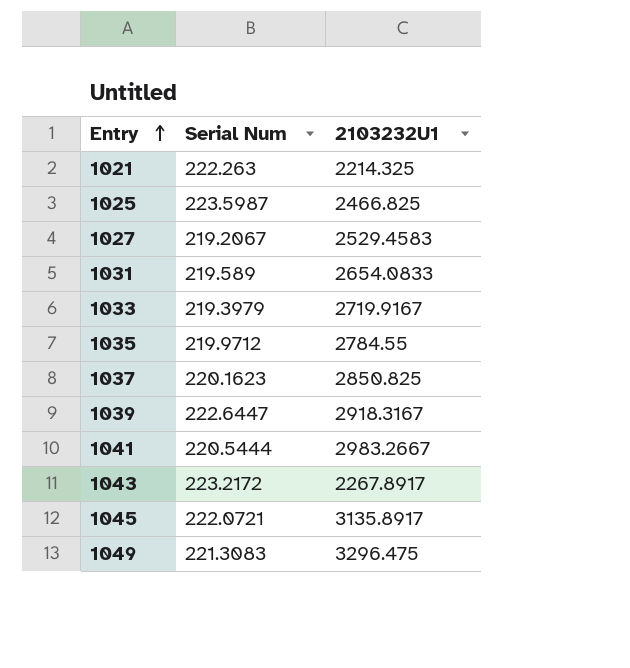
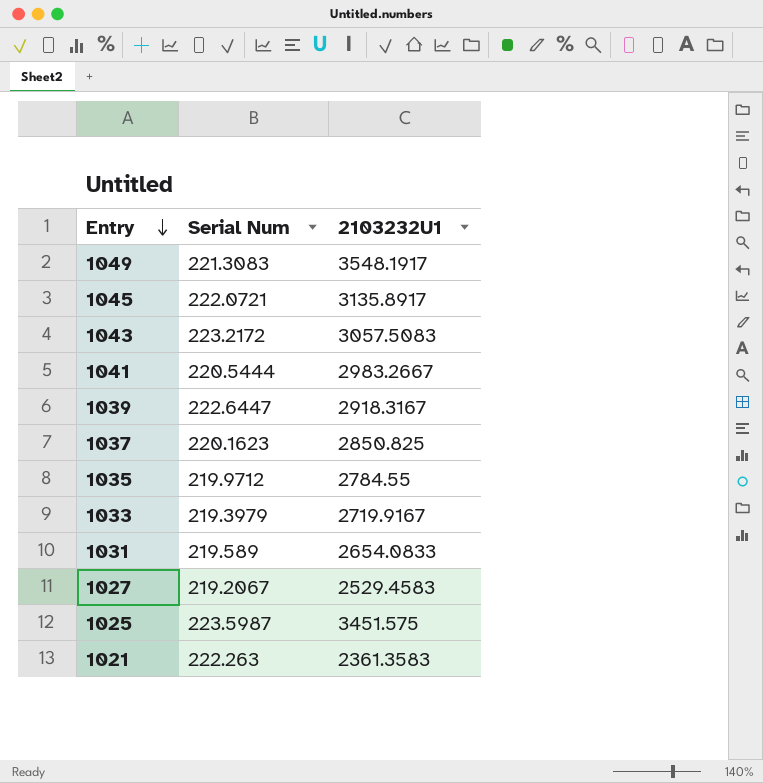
row order: Entry ascending -> Entry descending
1049 | 2103232U1: 3296.475 -> 3548.1917
1043 | 2103232U1: 2267.8917 -> 3057.5083
1025 | 2103232U1: 2466.825 -> 3451.575
1021 | 2103232U1: 2214.325 -> 2361.3583

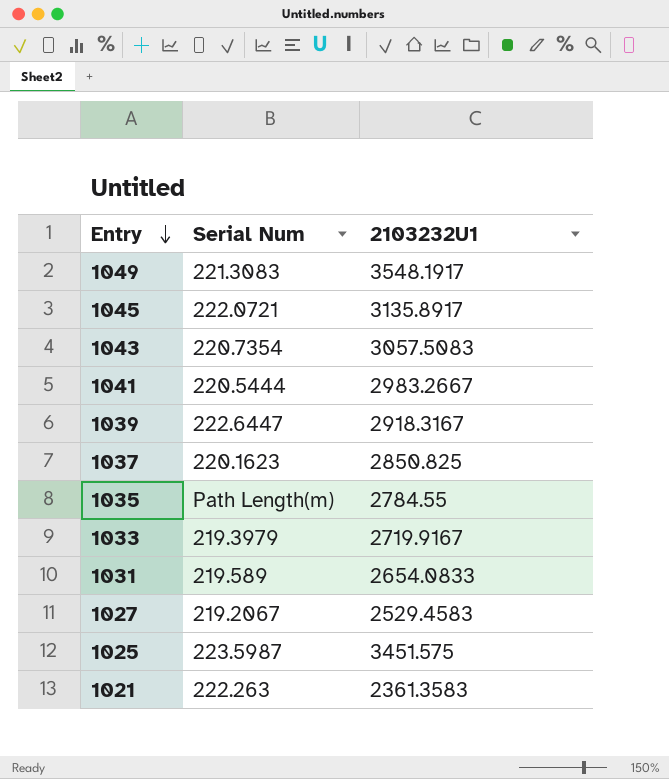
1043 | Serial Num: 223.2172 -> 220.7354
1035 | Serial Num: 219.9712 -> Path Length(m)

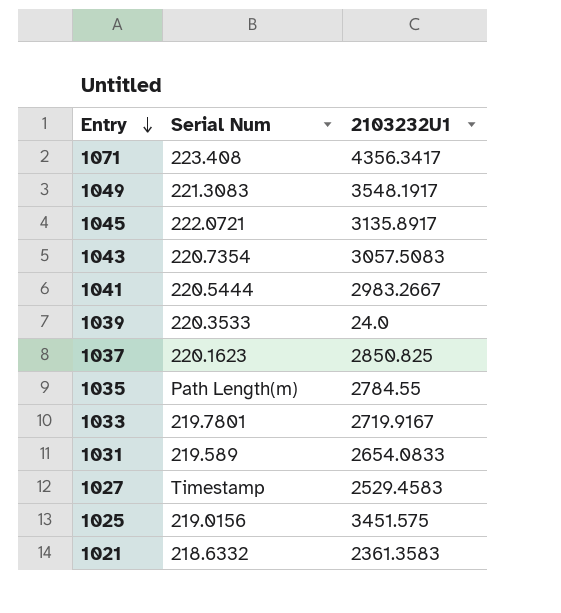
row 1071: none -> 223.408 | 4356.3417
1039 | Serial Num: 222.6447 -> 220.3533
1039 | 2103232U1: 2918.3167 -> 24.0
1033 | Serial Num: 219.3979 -> 219.7801
1027 | Serial Num: 219.2067 -> Timestamp
1025 | Serial Num: 223.5987 -> 219.0156
1021 | Serial Num: 222.263 -> 218.6332

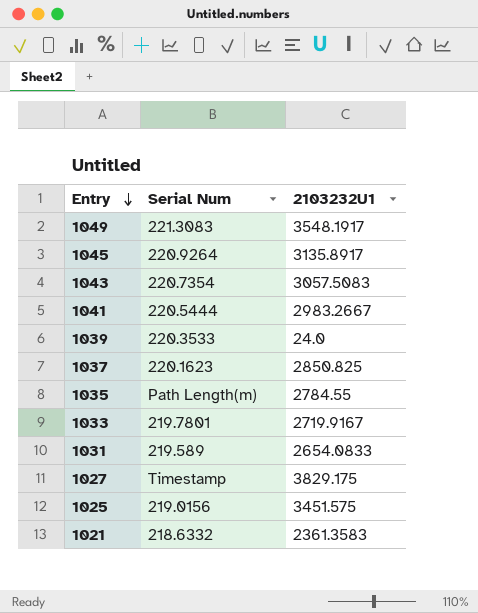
row 1071: 223.408 | 4356.3417 -> none
1045 | Serial Num: 222.0721 -> 220.9264
1027 | 2103232U1: 2529.4583 -> 3829.175

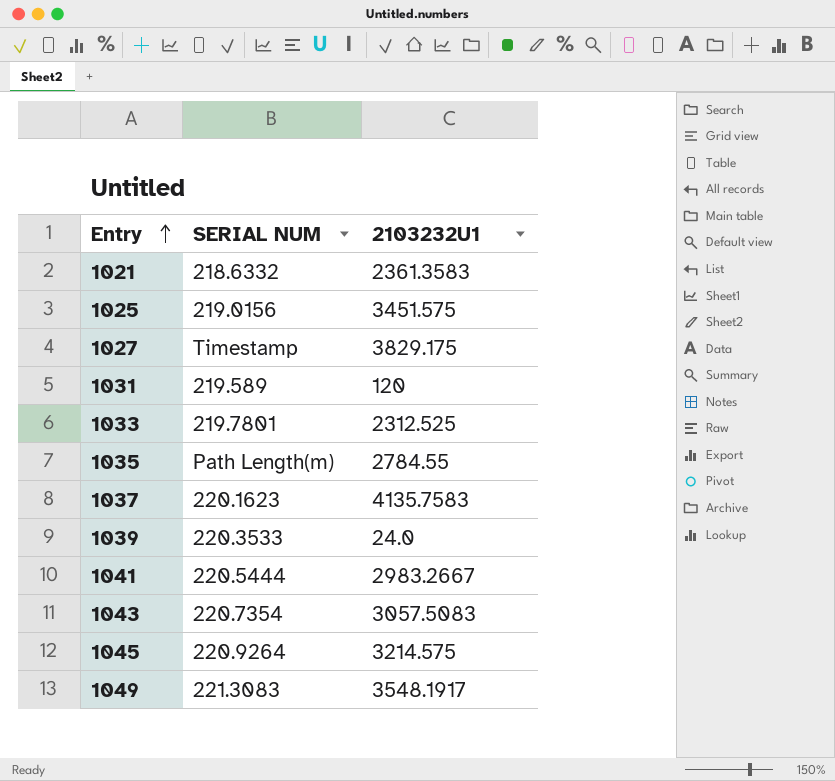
row order: Entry descending -> Entry ascending
column name: Serial Num -> SERIAL NUM
1031 | 2103232U1: 2654.0833 -> 120
1033 | 2103232U1: 2719.9167 -> 2312.525
1037 | 2103232U1: 2850.825 -> 4135.7583
1045 | 2103232U1: 3135.8917 -> 3214.575

